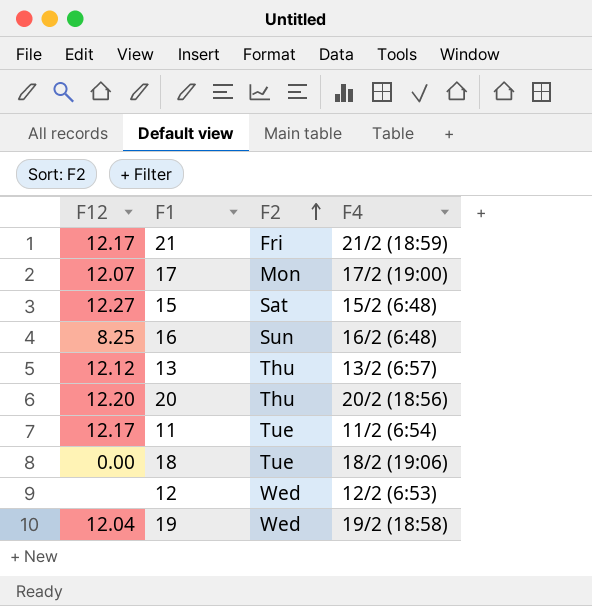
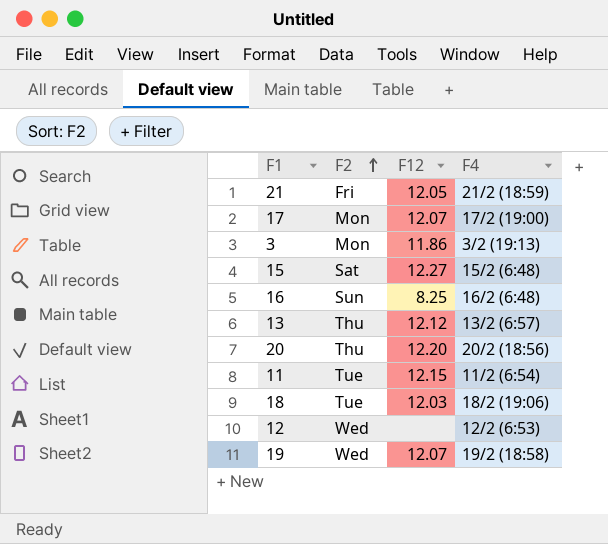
column F12 | position: 1 -> 3
21 | F12: 12.17 -> 12.05
row 3: none -> Mon | 11.86 | 3/2 (19:13)
11 | F12: 12.17 -> 12.15
18 | F12: 0.00 -> 12.03
19 | F12: 12.04 -> 12.07

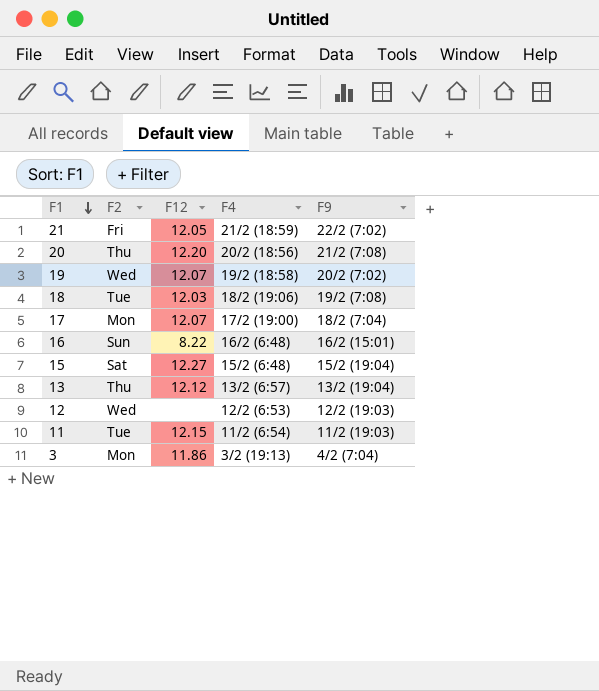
row order: F2 ascending -> F1 descending
column F9 | position: none -> 5
16 | F12: 8.25 -> 8.22

